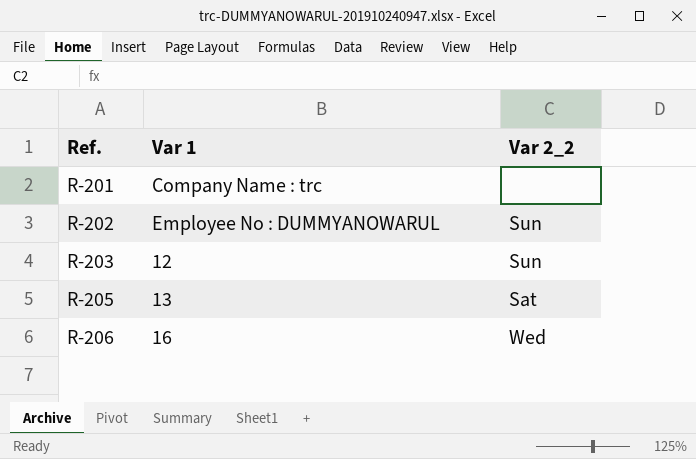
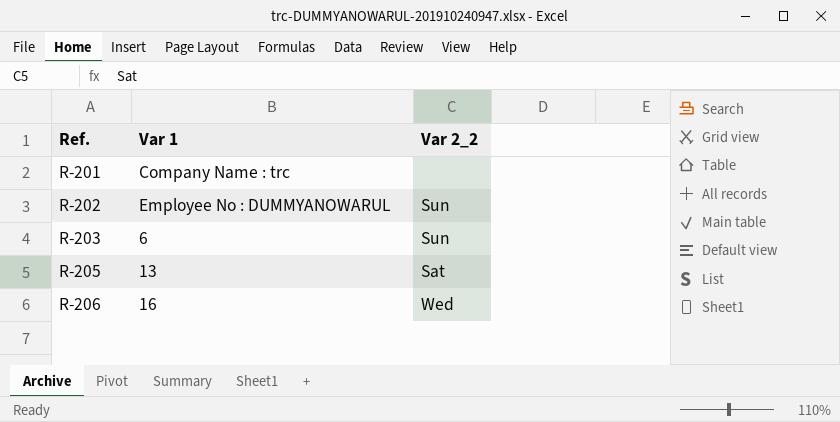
R-203 | Var 1: 12 -> 6

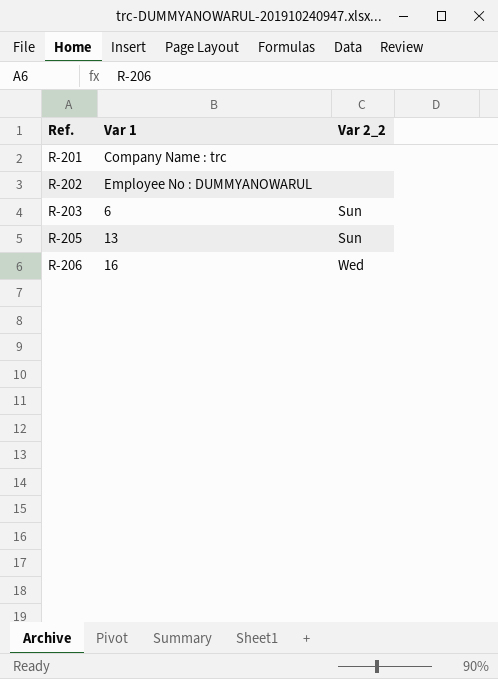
R-202 | Var 2_2: Sun -> none
R-205 | Var 2_2: Sat -> Sun

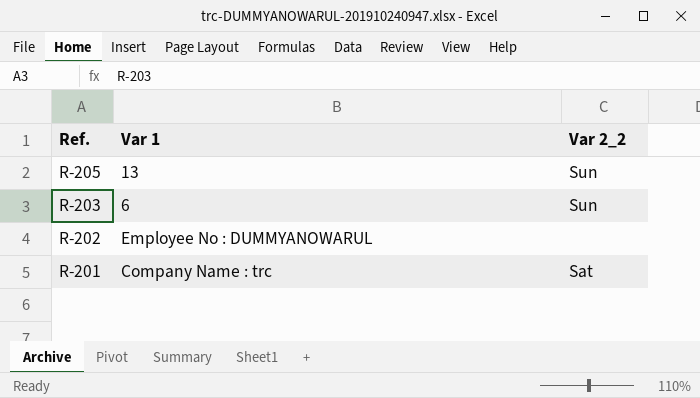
row order: Ref. ascending -> Ref. descending
row R-206: 16 | Wed -> none
R-201 | Var 2_2: none -> Sat

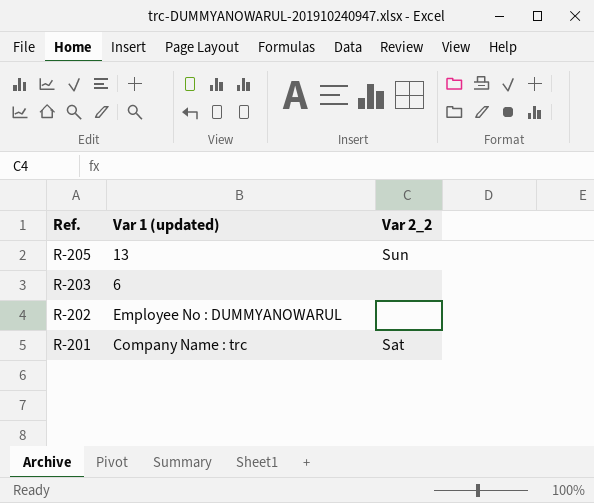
column name: Var 1 -> Var 1 (updated)
R-203 | Var 2_2: Sun -> none

